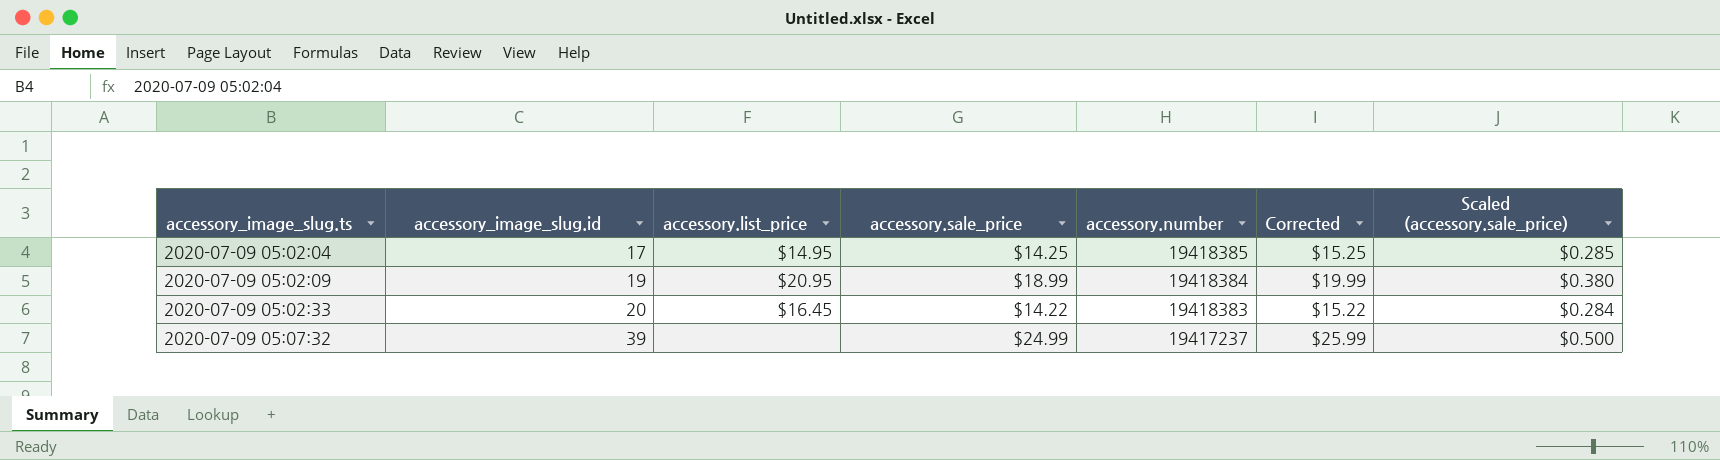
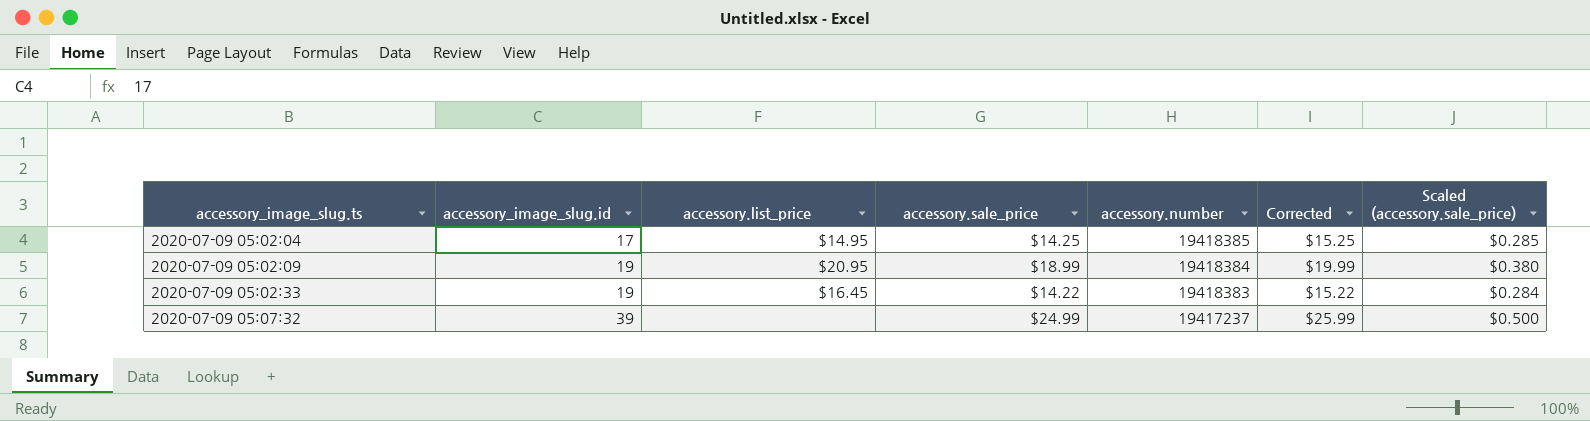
2020-07-09 05:02:33 | accessory_image_slug.id: 20 -> 19

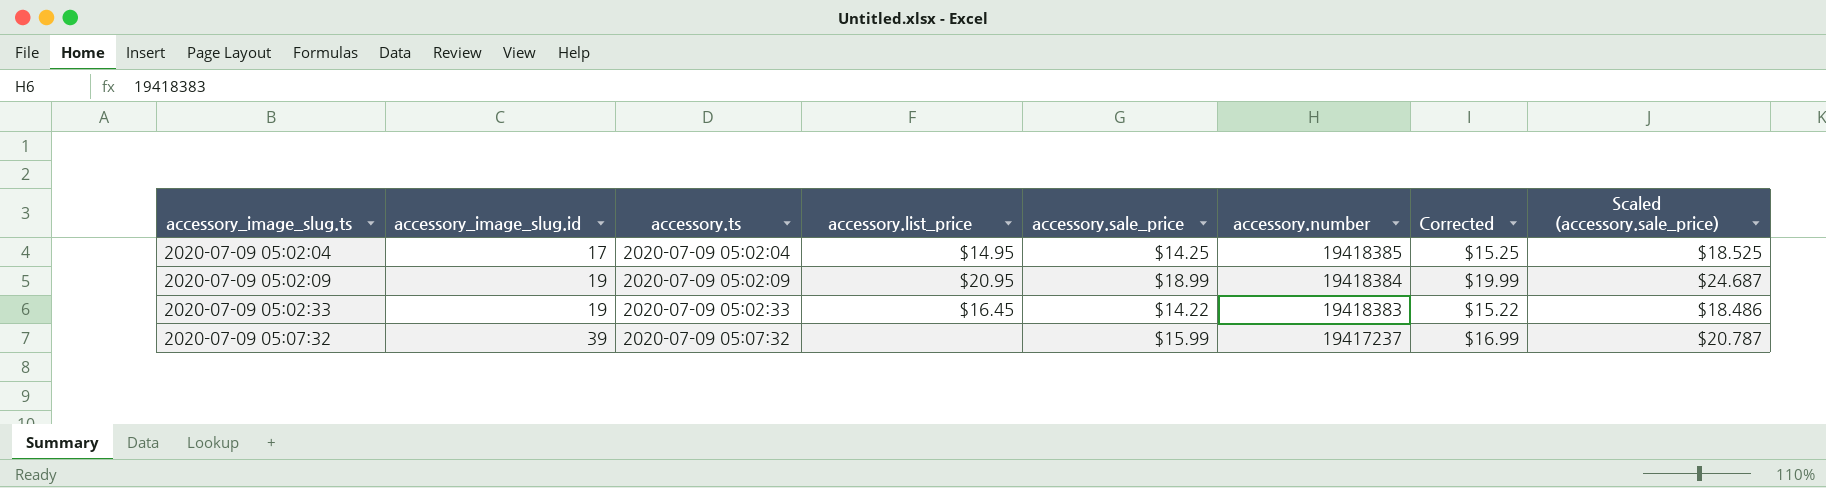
column accessory.ts | position: none -> 3
column Scaled (accessory.sale_price) | formula: [accessory.sale_price] * 0.02 -> [accessory.sale_price] * 1.3
2020-07-09 05:07:32 | accessory.sale_price: $24.99 -> $15.99
2020-07-09 05:07:32 | Corrected: $25.99 -> $16.99

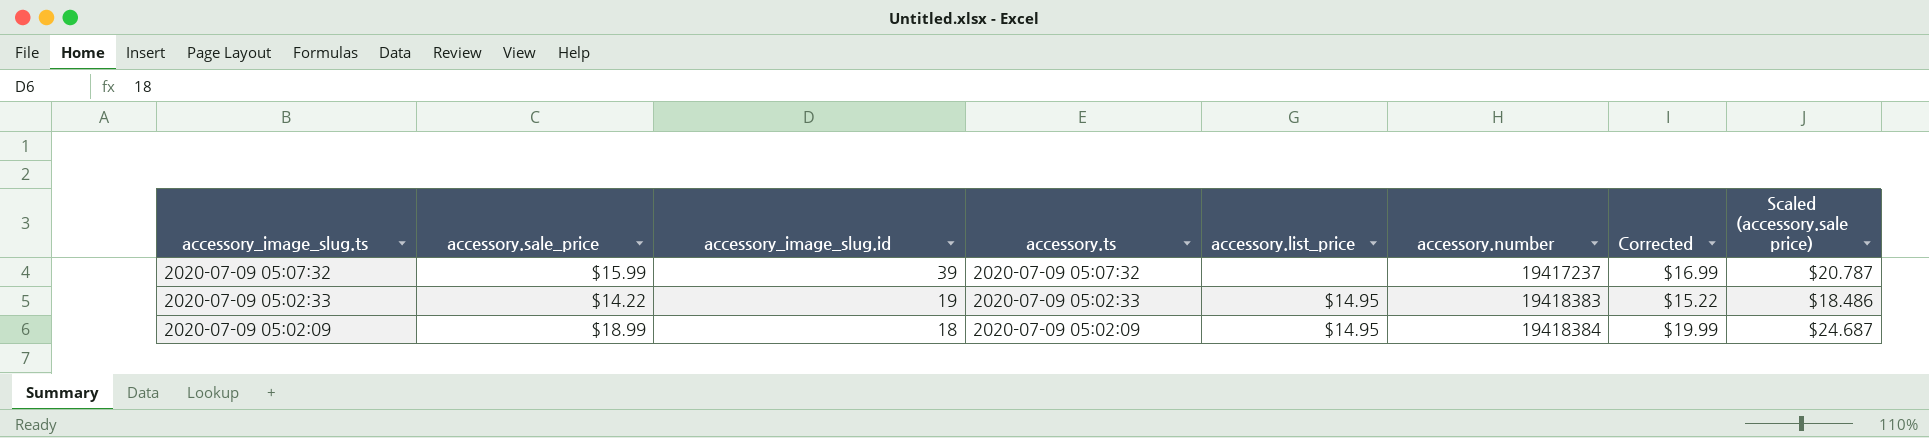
row order: accessory_image_slug.ts ascending -> accessory_image_slug.ts descending
column accessory.sale_price | position: 5 -> 2
column name: Scaled (accessory.sale_price) -> Scaled (accessory.sale price)
row 2020-07-09 05:02:04: 17 | 2020-07-09 05:02:04 | $14.95 | $14.25 | 19418385 | $15.25 | $18.525 -> none
2020-07-09 05:02:33 | accessory.list_price: $16.45 -> $14.95
2020-07-09 05:02:09 | accessory_image_slug.id: 19 -> 18
2020-07-09 05:02:09 | accessory.list_price: $20.95 -> $14.95

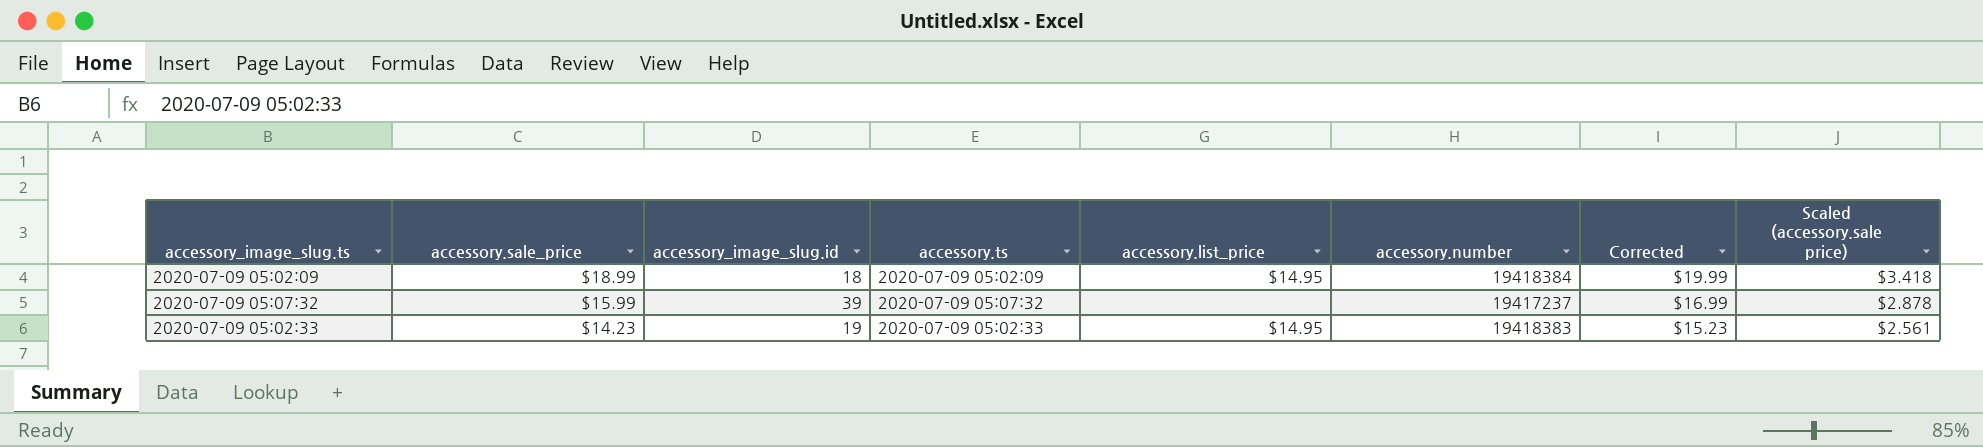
row order: accessory_image_slug.ts descending -> accessory.sale_price descending
column Scaled (accessory.sale price) | formula: [accessory.sale_price] * 1.3 -> [accessory.sale_price] * 0.18
2020-07-09 05:02:33 | accessory.sale_price: $14.22 -> $14.23
2020-07-09 05:02:33 | Corrected: $15.22 -> $15.23

